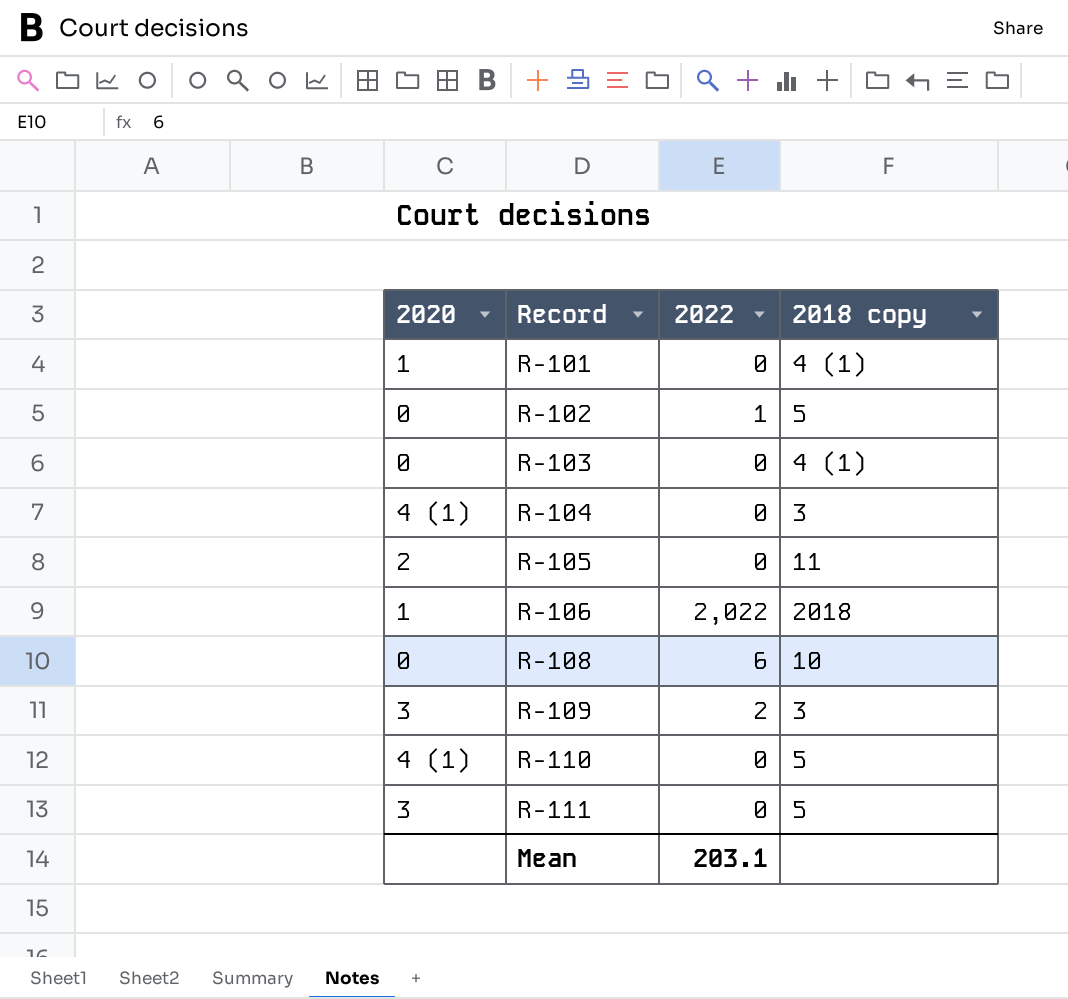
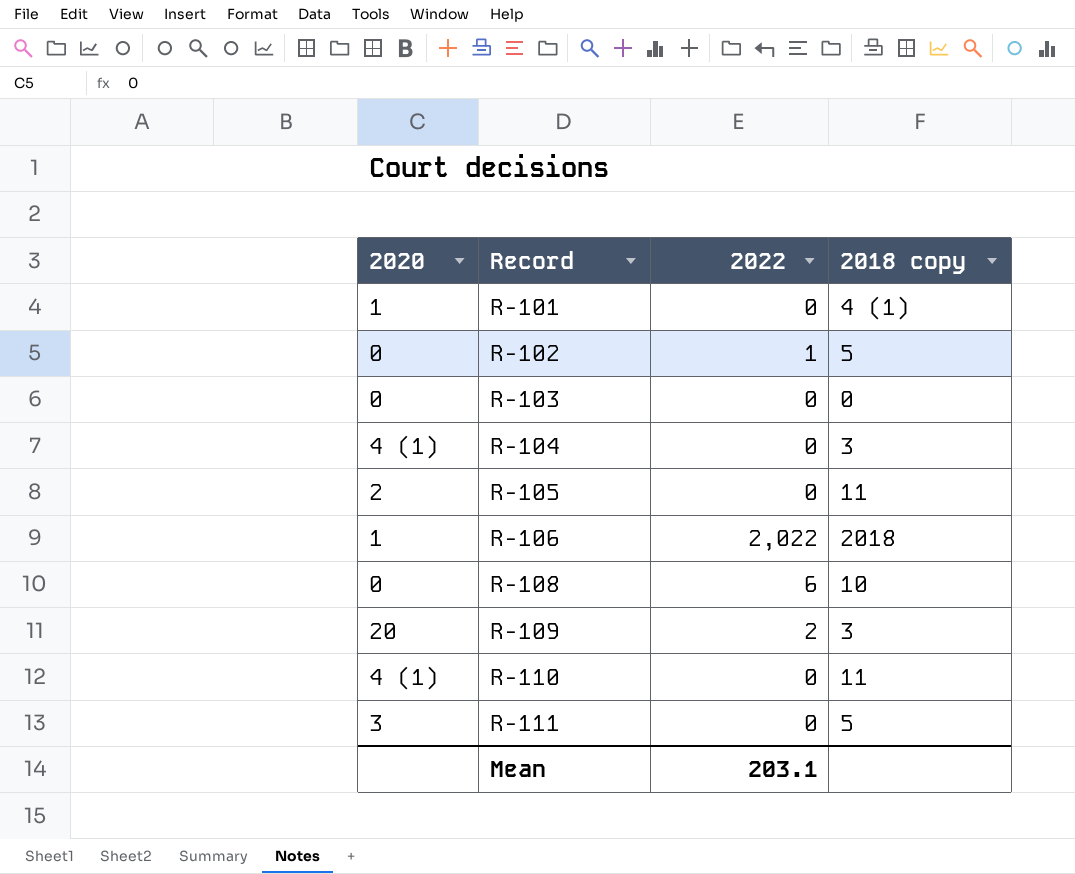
R-103 | 2018 copy: 4 (1) -> 0
R-109 | 2020: 3 -> 20
R-110 | 2018 copy: 5 -> 11

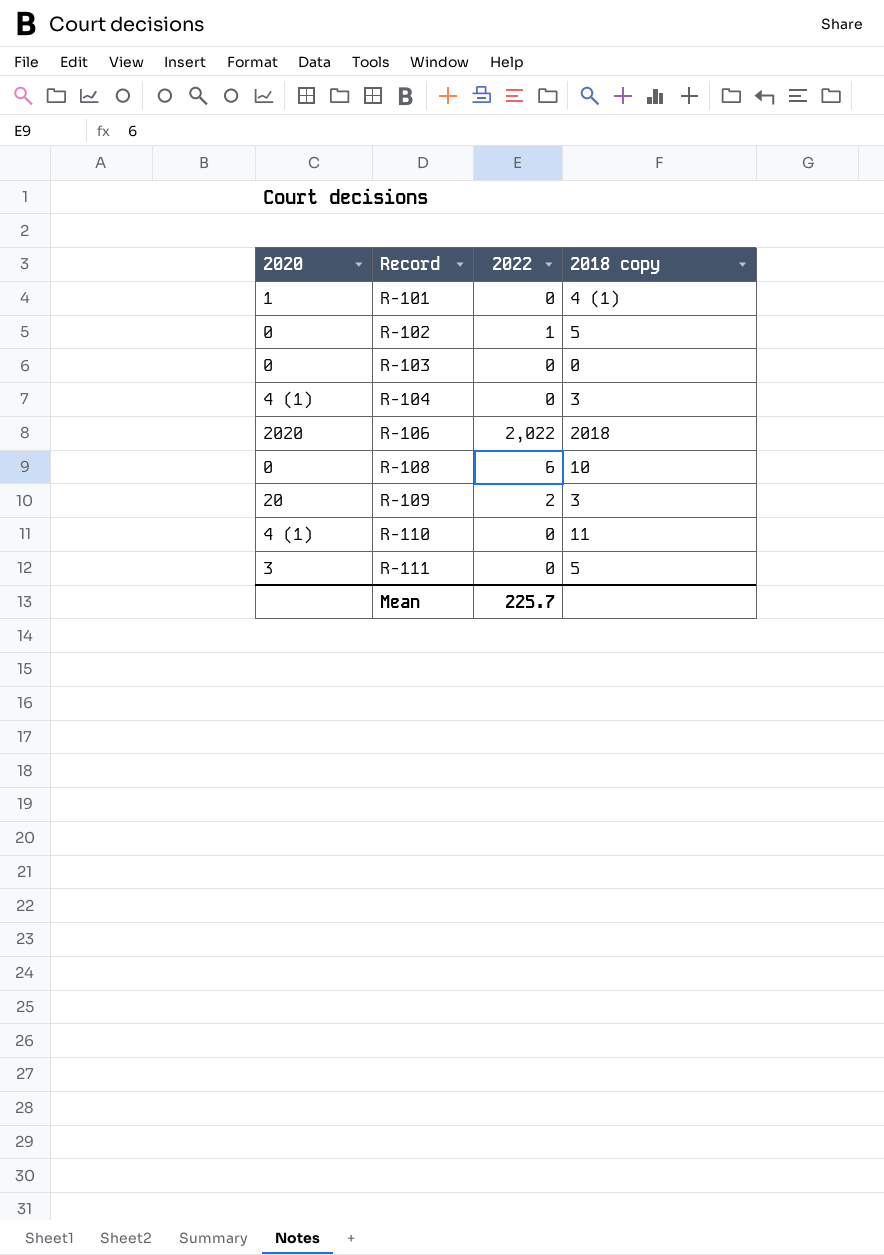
row R-105: 2 | 0 | 11 -> none
R-106 | 2020: 1 -> 2020
Mean | 2022: 203.1 -> 225.7

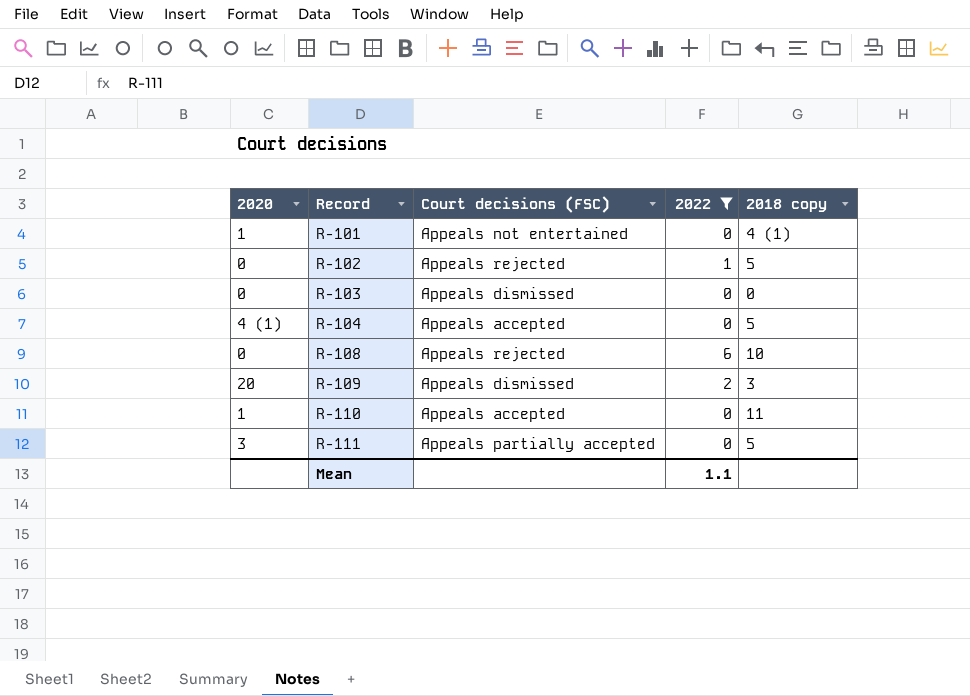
filter: none -> 2022 != 2,022
column Court decisions (FSC) | position: none -> 3
R-104 | 2018 copy: 3 -> 5
R-110 | 2020: 4 (1) -> 1
Mean | 2022: 225.7 -> 1.1

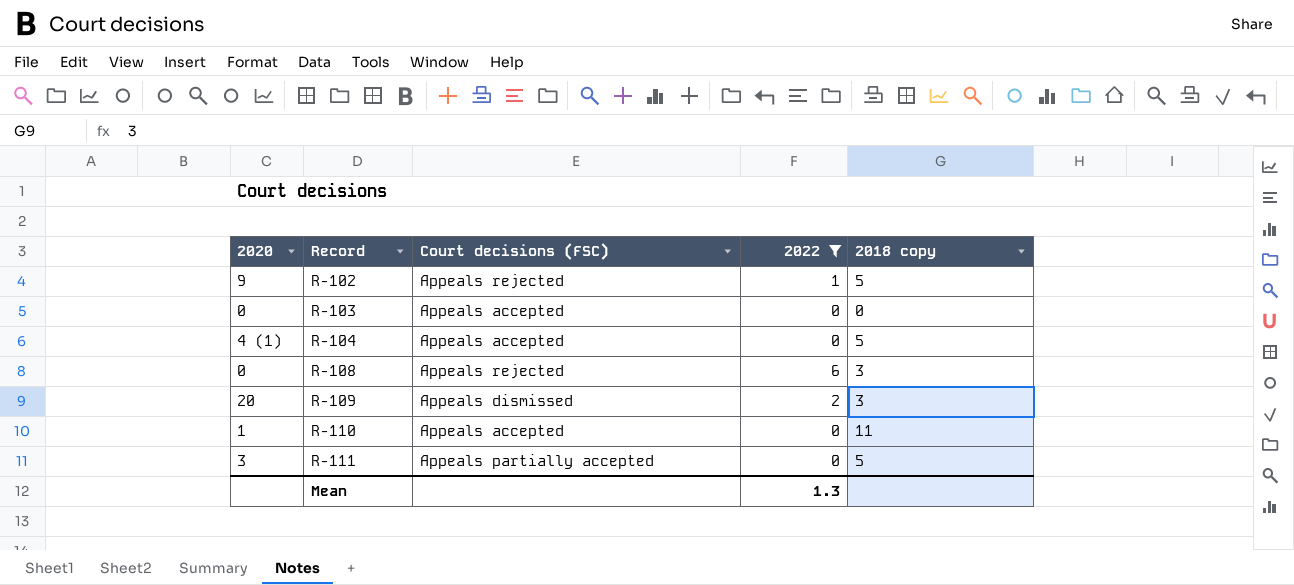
row R-101: 1 | Appeals not entertained | 0 | 4 (1) -> none
R-102 | 2020: 0 -> 9
R-103 | Court decisions (FSC): Appeals dismissed -> Appeals accepted
R-108 | 2018 copy: 10 -> 3
Mean | 2022: 1.1 -> 1.3

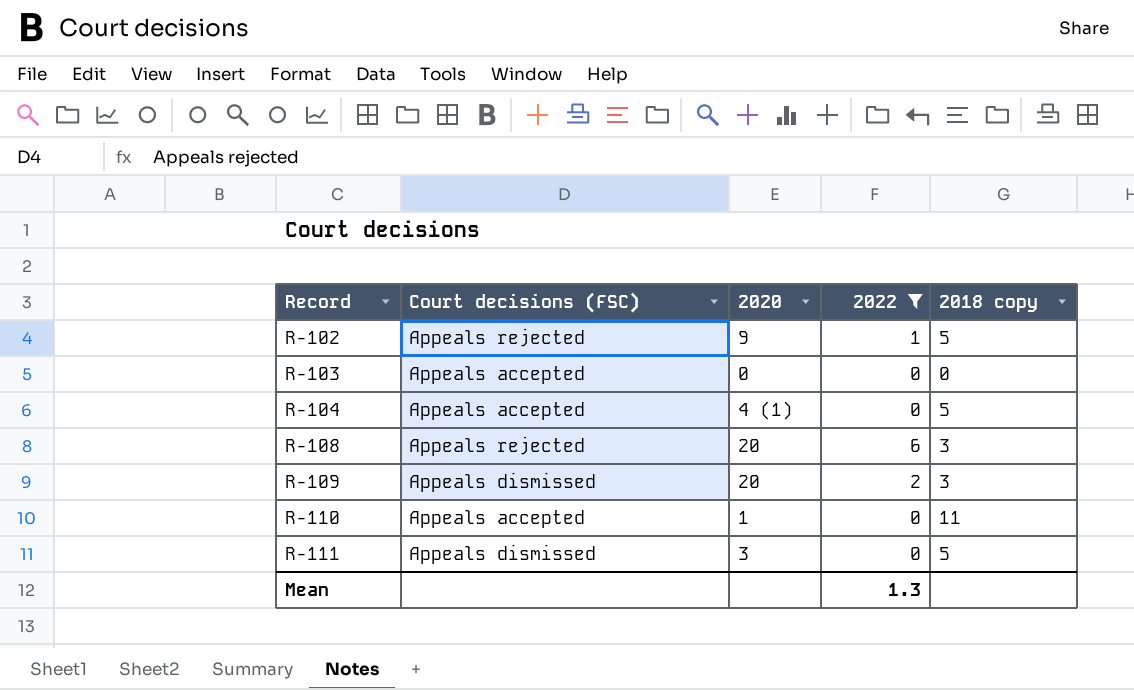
column 2020 | position: 1 -> 3
R-108 | 2020: 0 -> 20
R-111 | Court decisions (FSC): Appeals partially accepted -> Appeals dismissed

